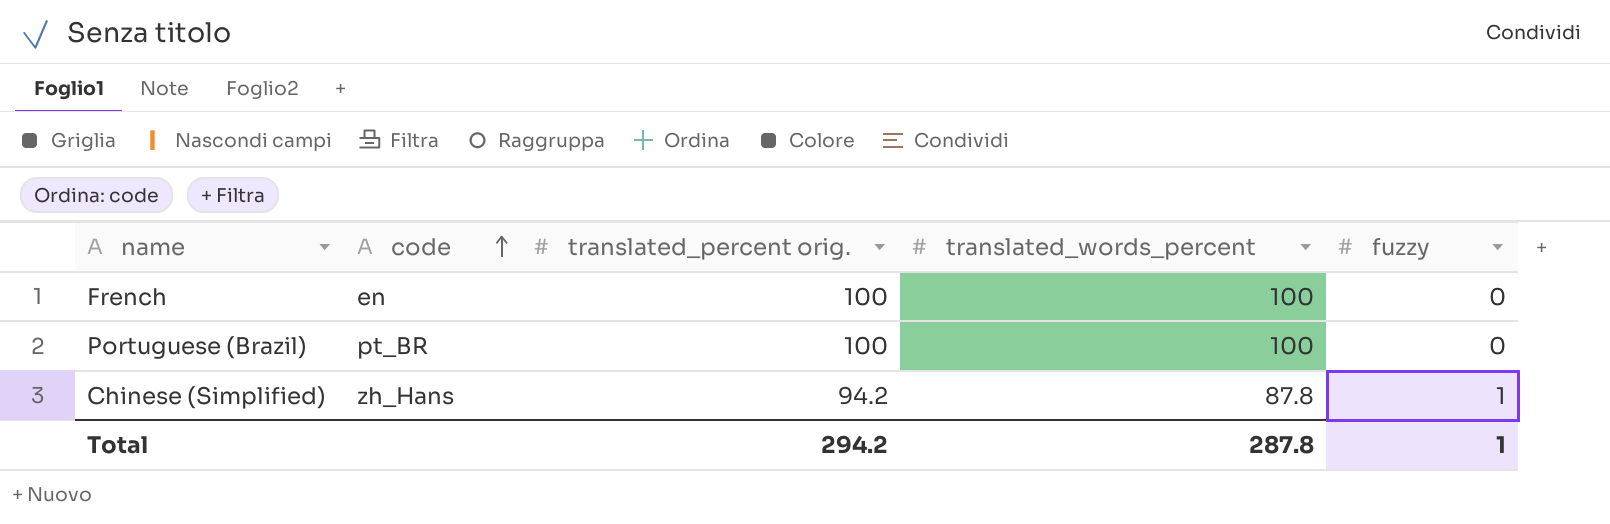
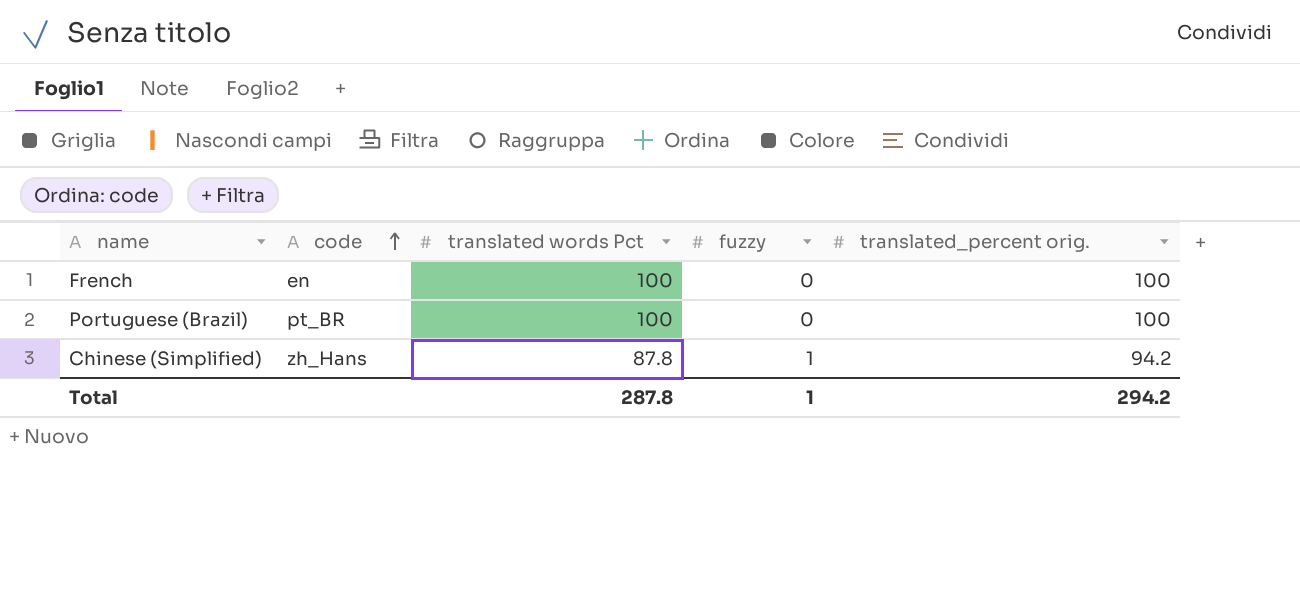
column name: translated_words_percent -> translated words Pct
column translated_percent orig. | position: 3 -> 5

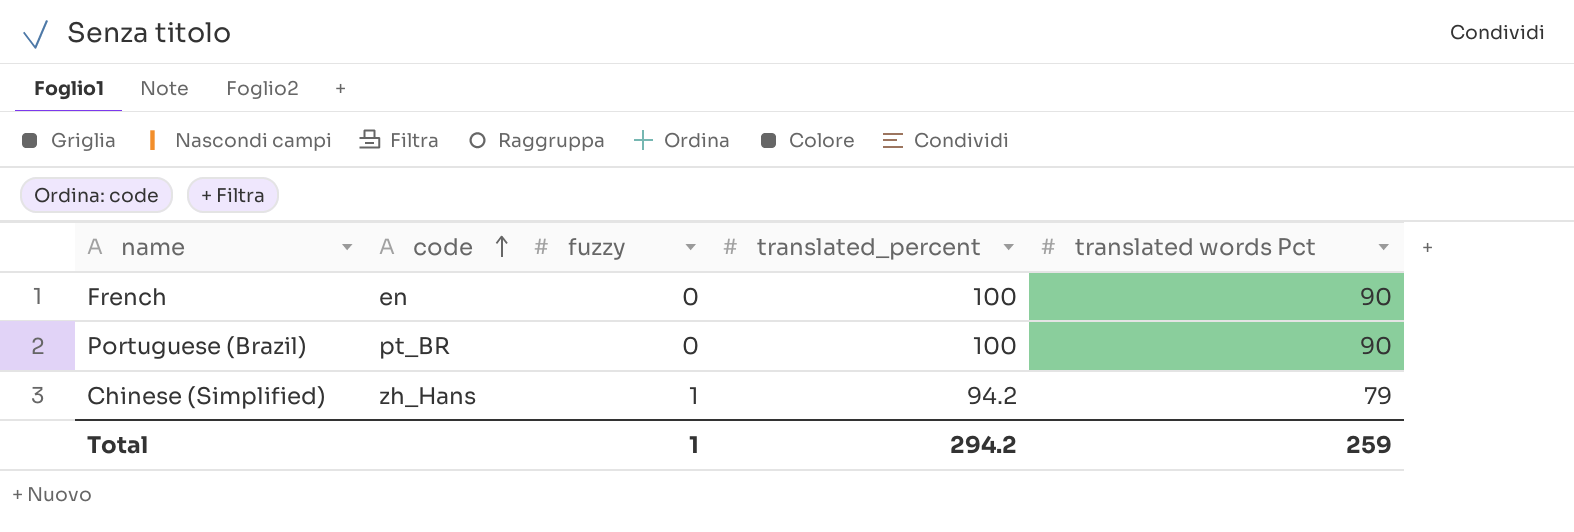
column name: translated_percent orig. -> translated_percent
column translated words Pct | position: 3 -> 5
French | translated words Pct: 100 -> 90
Portuguese (Brazil) | translated words Pct: 100 -> 90
Chinese (Simplified) | translated words Pct: 87.8 -> 79
Total | translated words Pct: 287.8 -> 259

